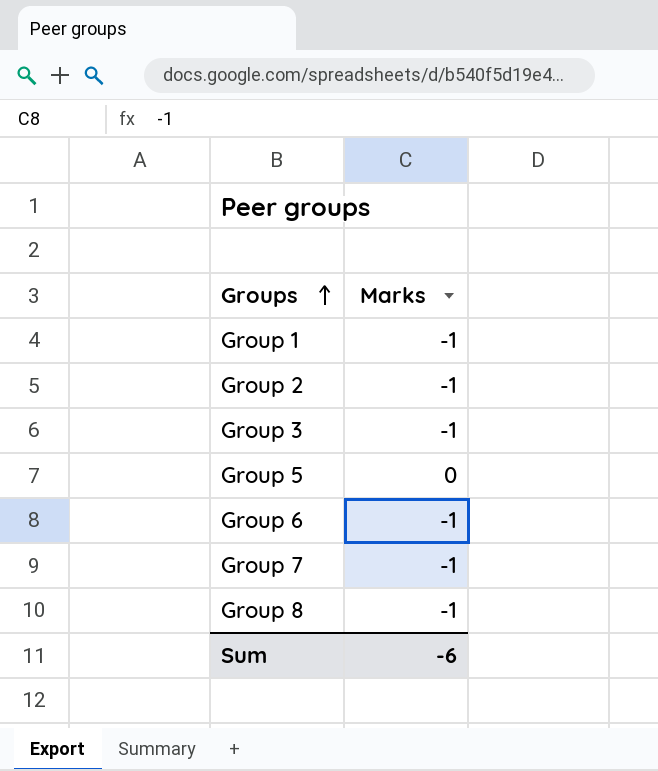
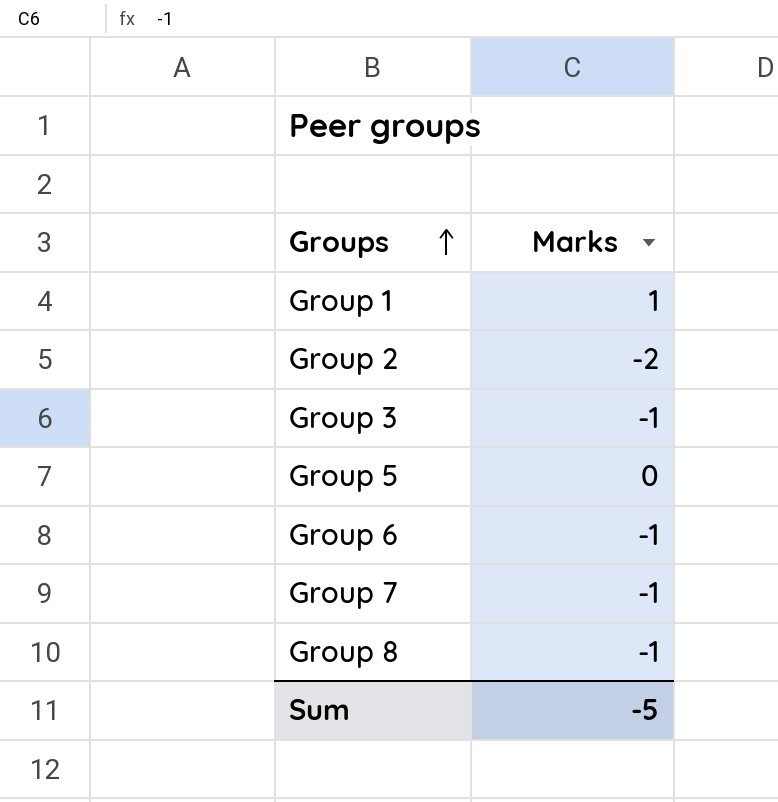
Group 1 | Marks: -1 -> 1
Group 2 | Marks: -1 -> -2
Sum | Marks: -6 -> -5

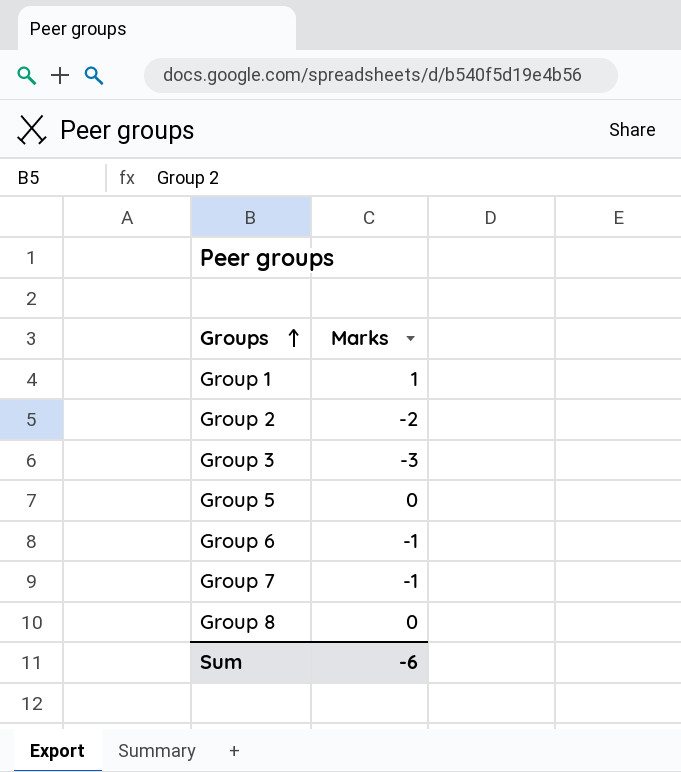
Group 3 | Marks: -1 -> -3
Group 8 | Marks: -1 -> 0
Sum | Marks: -5 -> -6

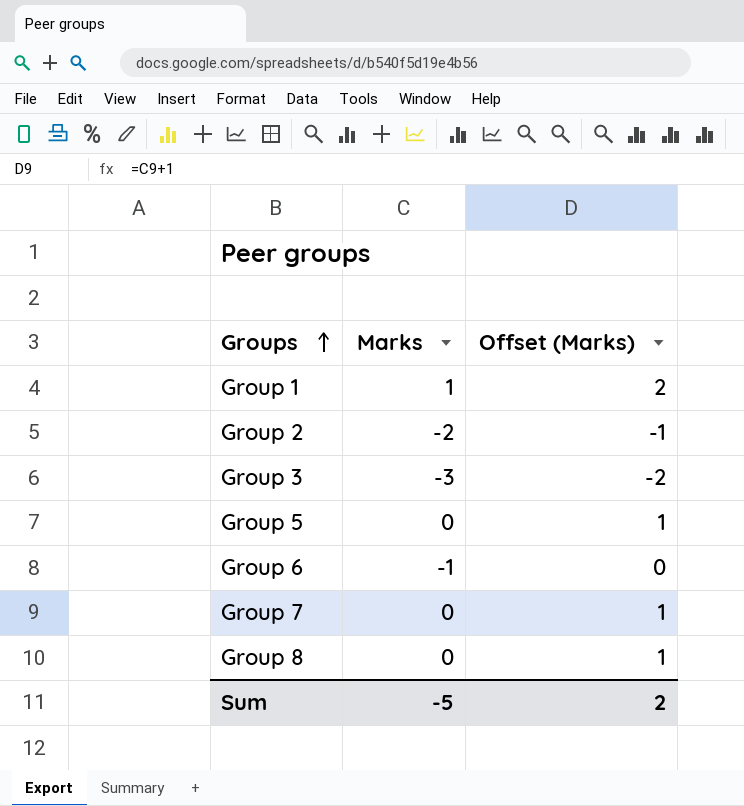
column Offset (Marks) | formula: none -> [Marks] + 1
Group 7 | Marks: -1 -> 0
Sum | Marks: -6 -> -5

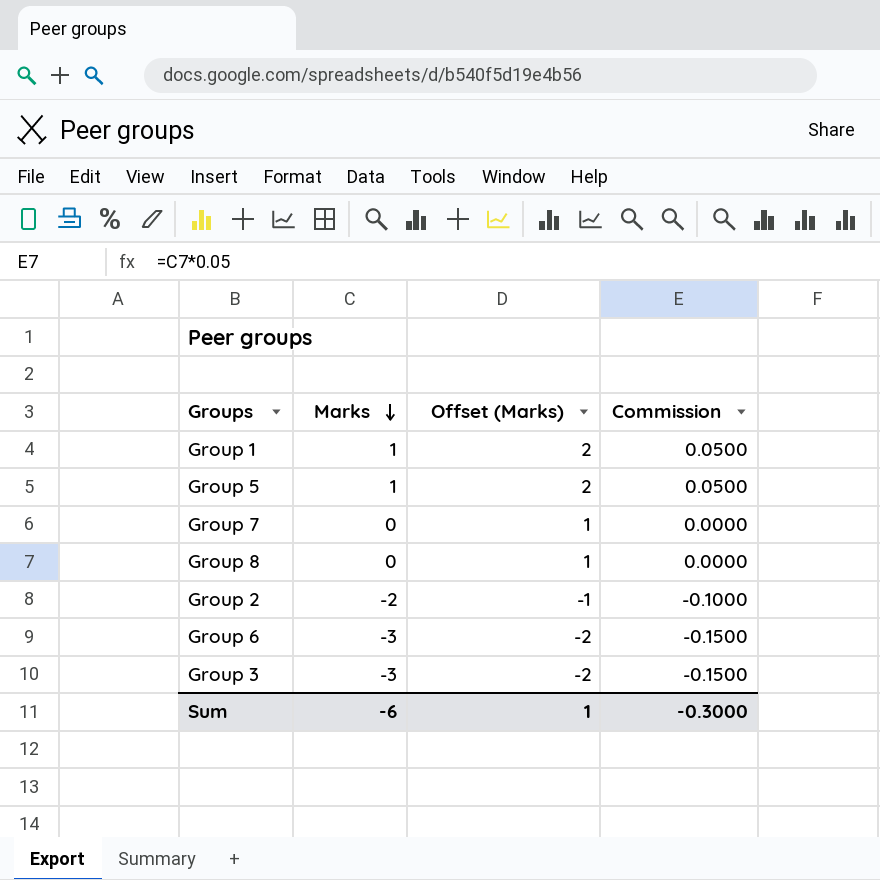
row order: Groups ascending -> Marks descending
column Commission | formula: none -> [Marks] * 0.05
Group 5 | Marks: 0 -> 1
Group 5 | Offset (Marks): 1 -> 2
Group 6 | Marks: -1 -> -3
Group 6 | Offset (Marks): 0 -> -2
Sum | Marks: -5 -> -6
Sum | Offset (Marks): 2 -> 1

